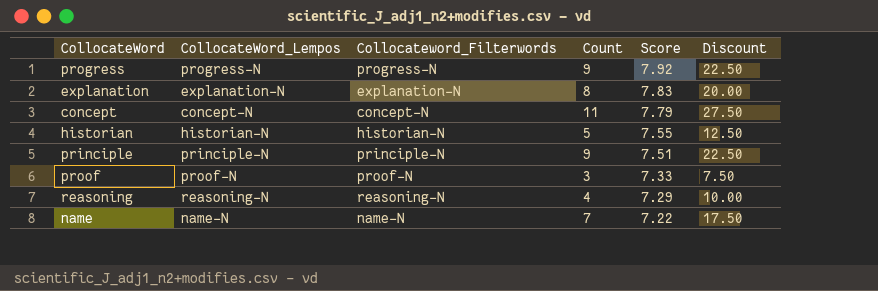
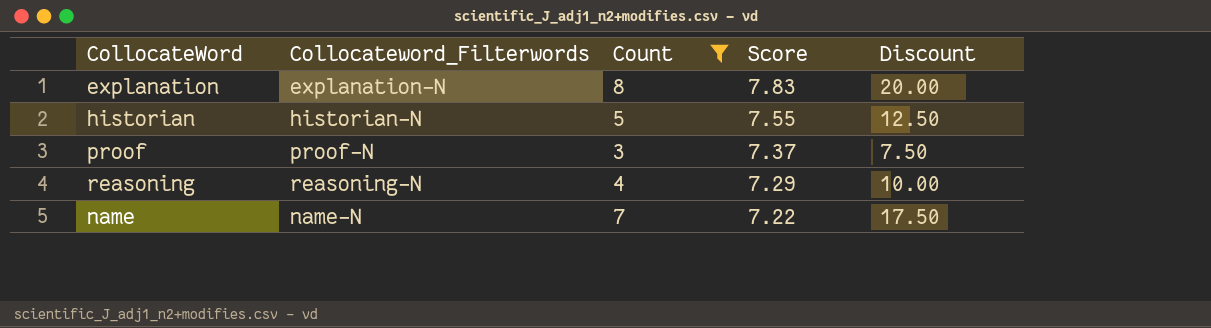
filter: none -> Count <= 8
column CollocateWord_Lempos | position: 2 -> none
proof | Score: 7.33 -> 7.37

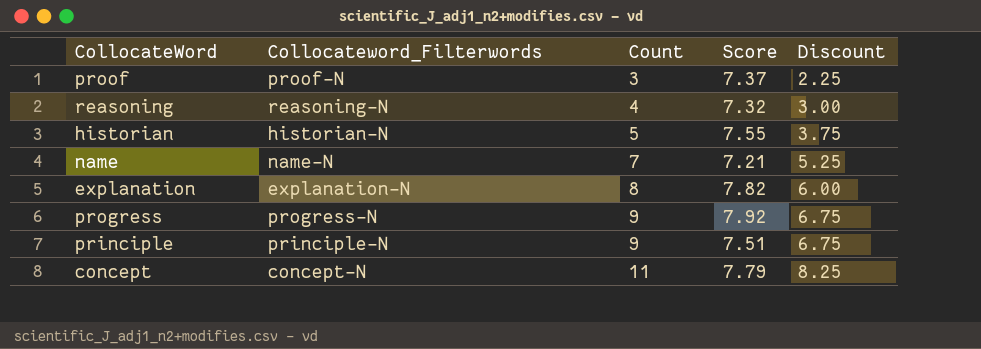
filter: Count <= 8 -> none
row order: Score descending -> Count ascending
column Discount | formula: [Count] * 2.5 -> [Count] * 0.75
reasoning | Score: 7.29 -> 7.32
name | Score: 7.22 -> 7.21
explanation | Score: 7.83 -> 7.82

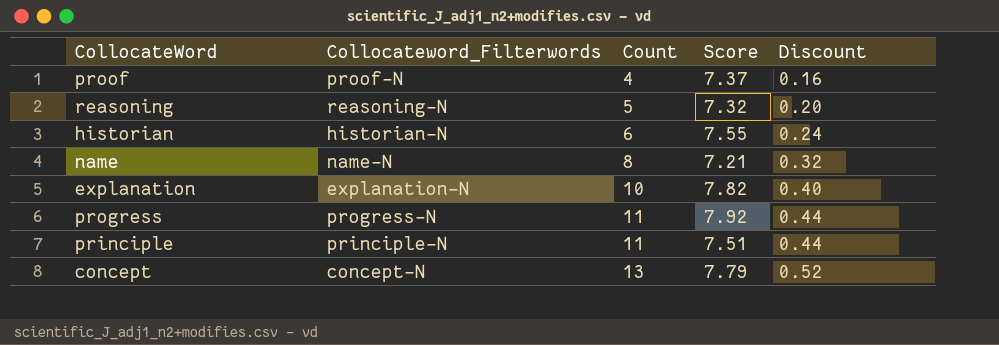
column Discount | formula: [Count] * 0.75 -> [Count] * 0.04
proof | Count: 3 -> 4
reasoning | Count: 4 -> 5
historian | Count: 5 -> 6
name | Count: 7 -> 8
explanation | Count: 8 -> 10
progress | Count: 9 -> 11
principle | Count: 9 -> 11
concept | Count: 11 -> 13

